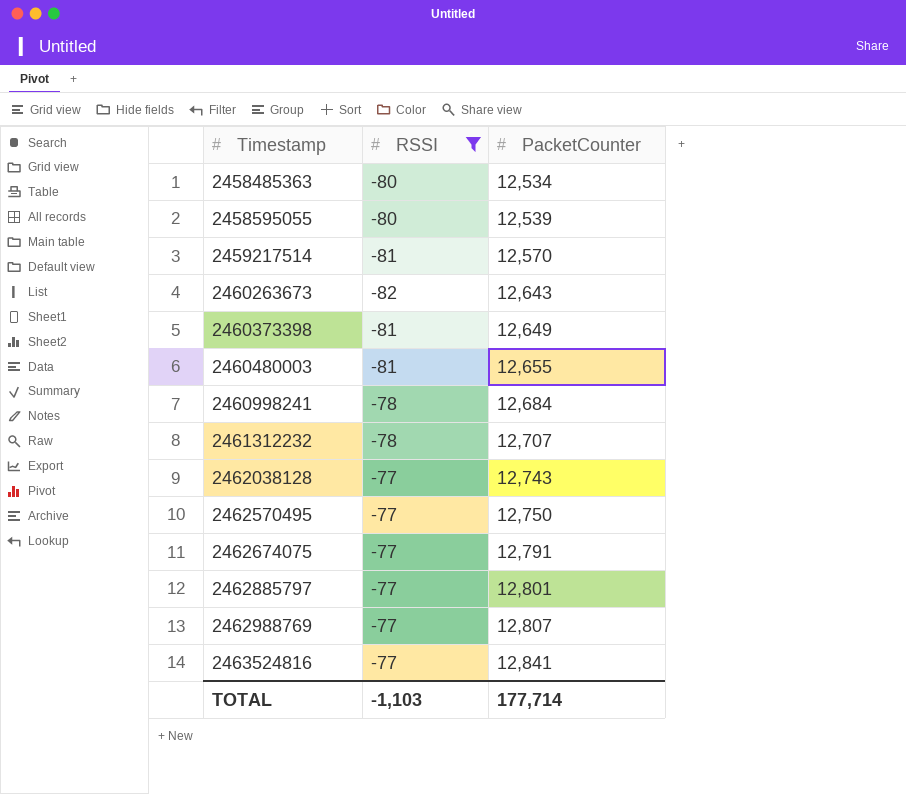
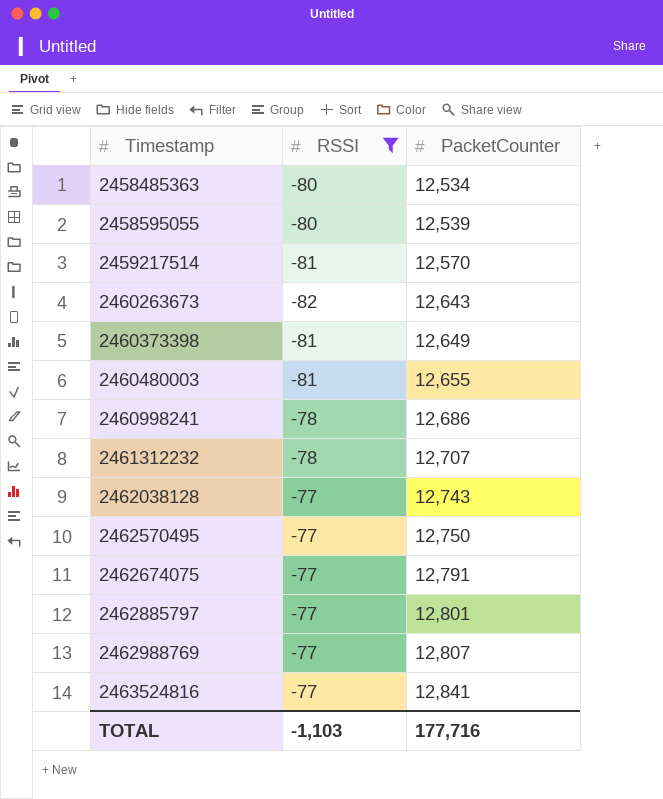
2460998241 | PacketCounter: 12,684 -> 12,686
TOTAL | PacketCounter: 177,714 -> 177,716

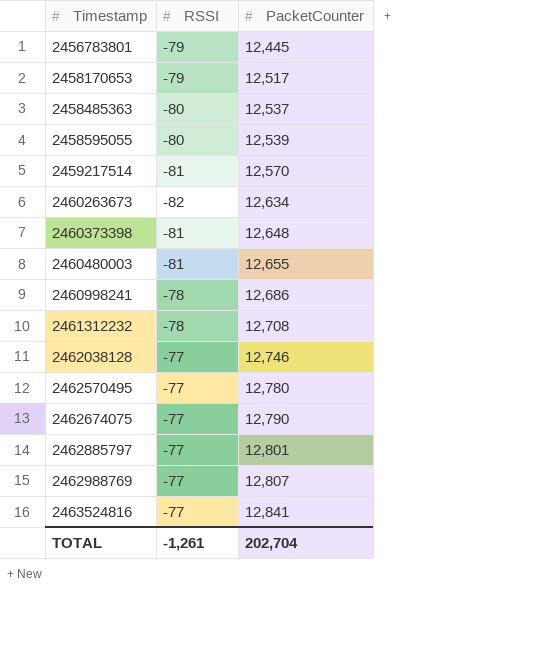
filter: RSSI != -79 -> none
2458485363 | PacketCounter: 12,534 -> 12,537
2460263673 | PacketCounter: 12,643 -> 12,634
2460373398 | PacketCounter: 12,649 -> 12,648
2461312232 | PacketCounter: 12,707 -> 12,708
2462038128 | PacketCounter: 12,743 -> 12,746
2462570495 | PacketCounter: 12,750 -> 12,780
2462674075 | PacketCounter: 12,791 -> 12,790
TOTAL | RSSI: -1,103 -> -1,261
TOTAL | PacketCounter: 177,716 -> 202,704

